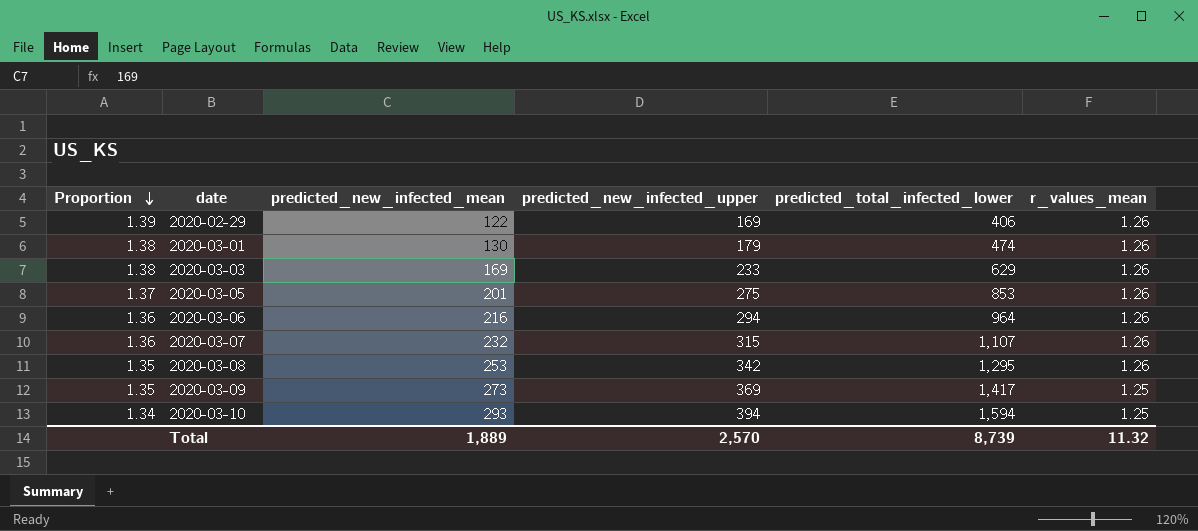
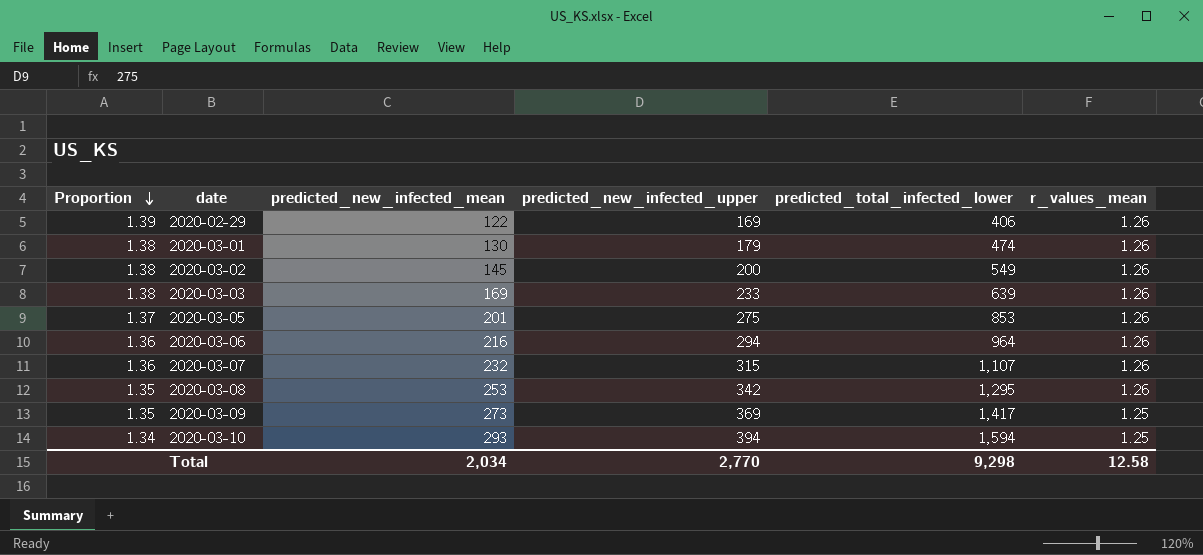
row 2020-03-02: none -> 1.38 | 145 | 200 | 549 | 1.26
2020-03-03 | predicted_total_infected_lower: 629 -> 639
Total | predicted_new_infected_mean: 1,889 -> 2,034
Total | predicted_new_infected_upper: 2,570 -> 2,770
Total | predicted_total_infected_lower: 8,739 -> 9,298
Total | r_values_mean: 11.32 -> 12.58

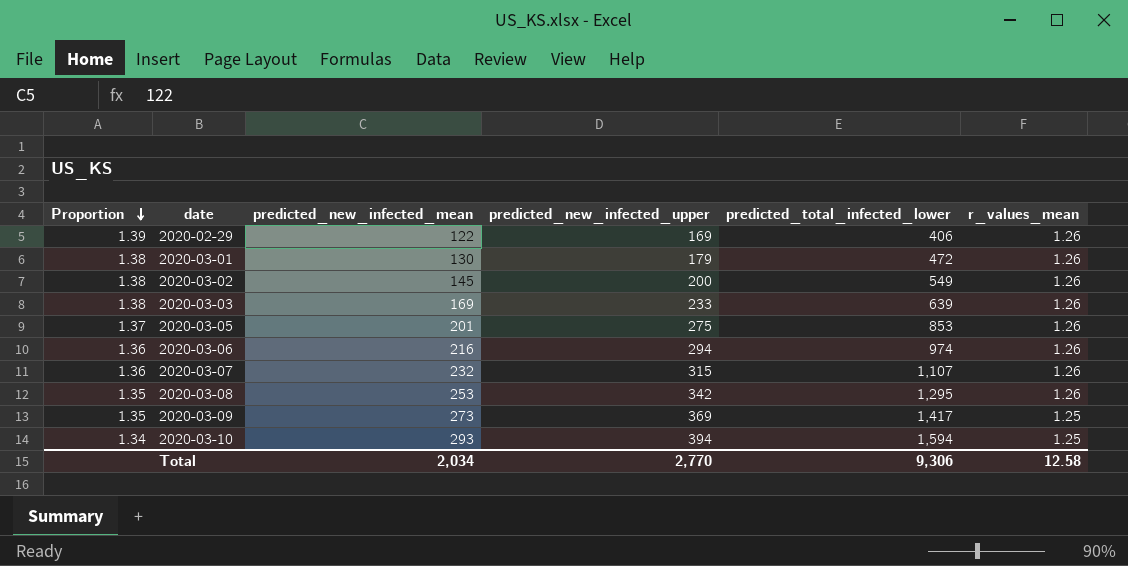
2020-03-01 | predicted_total_infected_lower: 474 -> 472
2020-03-06 | predicted_total_infected_lower: 964 -> 974
Total | predicted_total_infected_lower: 9,298 -> 9,306

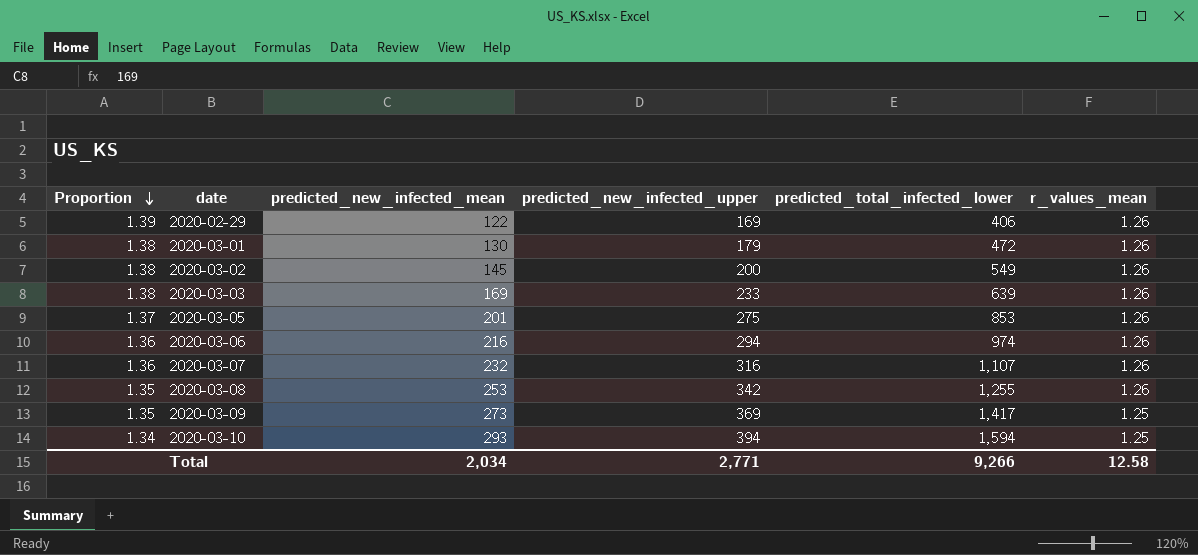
2020-03-07 | predicted_new_infected_upper: 315 -> 316
2020-03-08 | predicted_total_infected_lower: 1,295 -> 1,255
Total | predicted_new_infected_upper: 2,770 -> 2,771
Total | predicted_total_infected_lower: 9,306 -> 9,266

